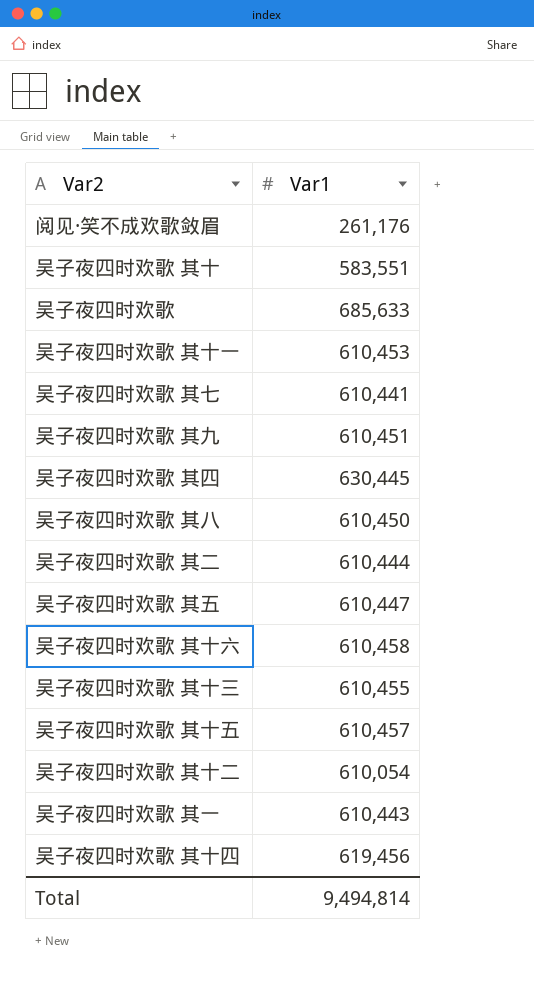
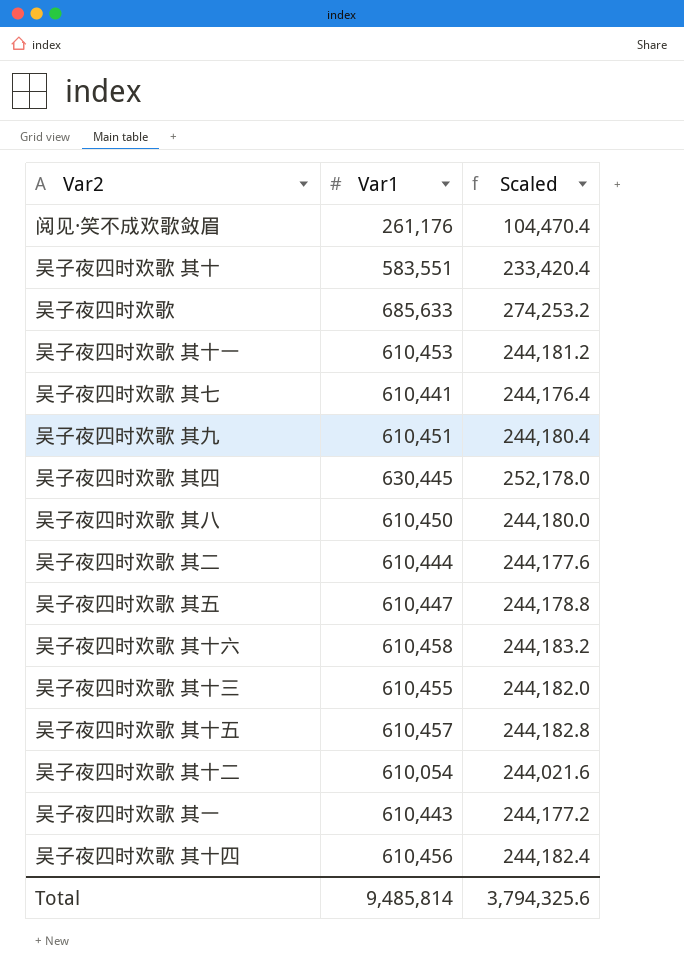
column Scaled | formula: none -> [Var1] * 0.4
吴子夜四时欢歌 其十四 | Var1: 619,456 -> 610,456
Total | Var1: 9,494,814 -> 9,485,814

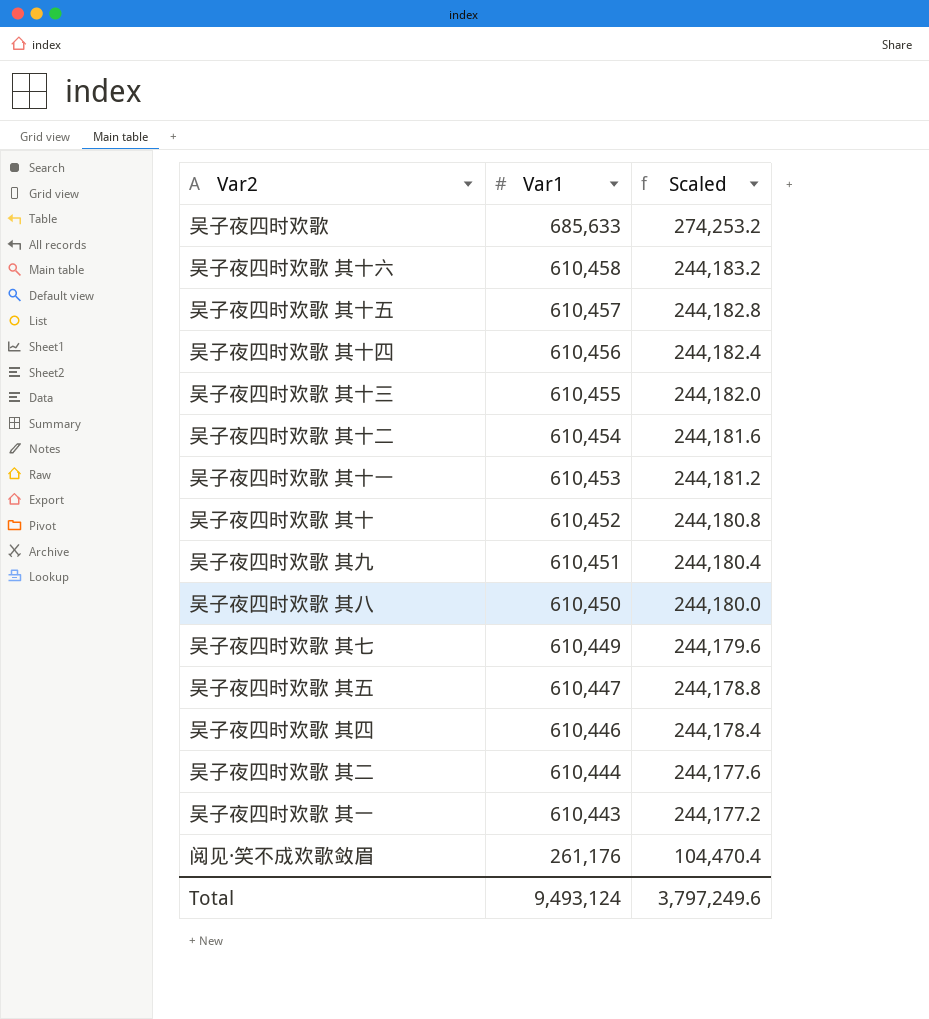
row order: none -> Var1 descending
吴子夜四时欢歌 其十二 | Var1: 610,054 -> 610,454
吴子夜四时欢歌 其十二 | Scaled: 244,021.6 -> 244,181.6
吴子夜四时欢歌 其十 | Var1: 583,551 -> 610,452
吴子夜四时欢歌 其十 | Scaled: 233,420.4 -> 244,180.8
吴子夜四时欢歌 其七 | Var1: 610,441 -> 610,449
吴子夜四时欢歌 其七 | Scaled: 244,176.4 -> 244,179.6
吴子夜四时欢歌 其四 | Var1: 630,445 -> 610,446
吴子夜四时欢歌 其四 | Scaled: 252,178.0 -> 244,178.4
Total | Var1: 9,485,814 -> 9,493,124
Total | Scaled: 3,794,325.6 -> 3,797,249.6

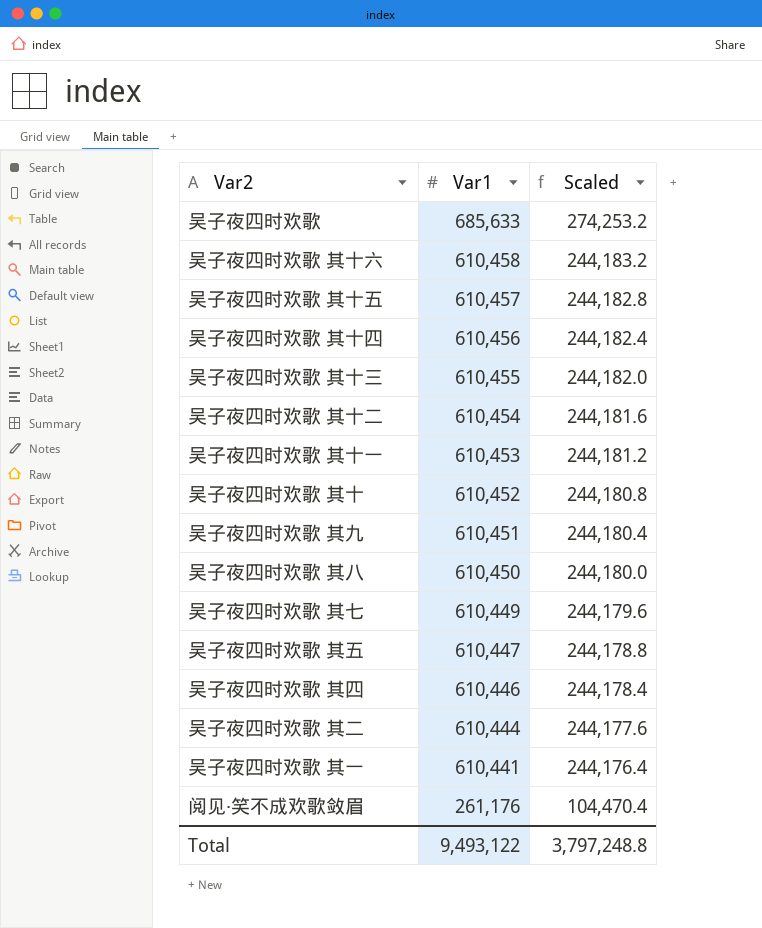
吴子夜四时欢歌 其一 | Var1: 610,443 -> 610,441
吴子夜四时欢歌 其一 | Scaled: 244,177.2 -> 244,176.4
Total | Var1: 9,493,124 -> 9,493,122
Total | Scaled: 3,797,249.6 -> 3,797,248.8

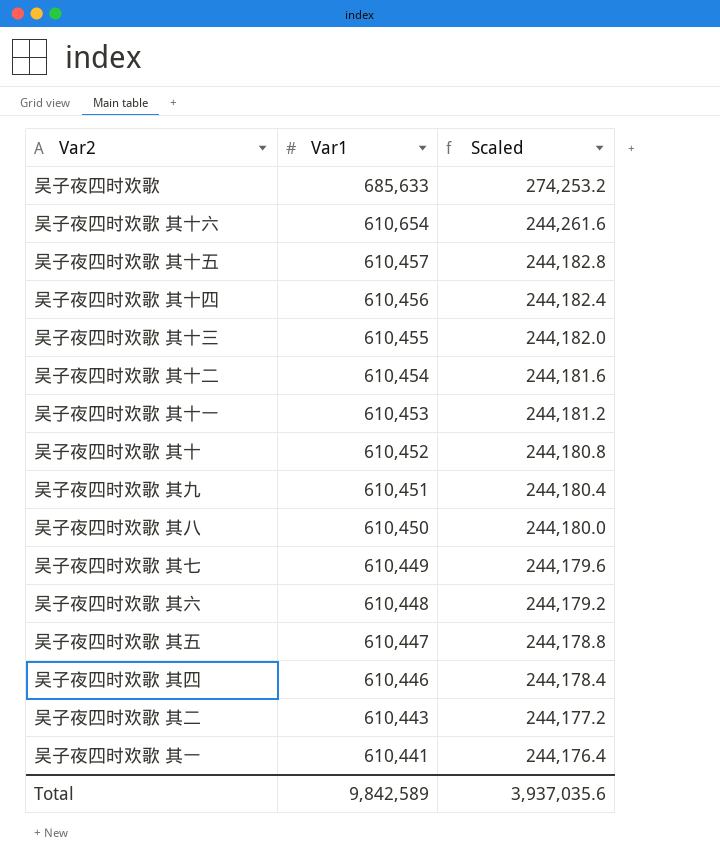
row 阅见·笑不成欢歌敛眉: 261,176 | 104,470.4 -> none
吴子夜四时欢歌 其十六 | Var1: 610,458 -> 610,654
吴子夜四时欢歌 其十六 | Scaled: 244,183.2 -> 244,261.6
row 吴子夜四时欢歌 其六: none -> 610,448 | 244,179.2
吴子夜四时欢歌 其二 | Var1: 610,444 -> 610,443
吴子夜四时欢歌 其二 | Scaled: 244,177.6 -> 244,177.2
Total | Var1: 9,493,122 -> 9,842,589
Total | Scaled: 3,797,248.8 -> 3,937,035.6

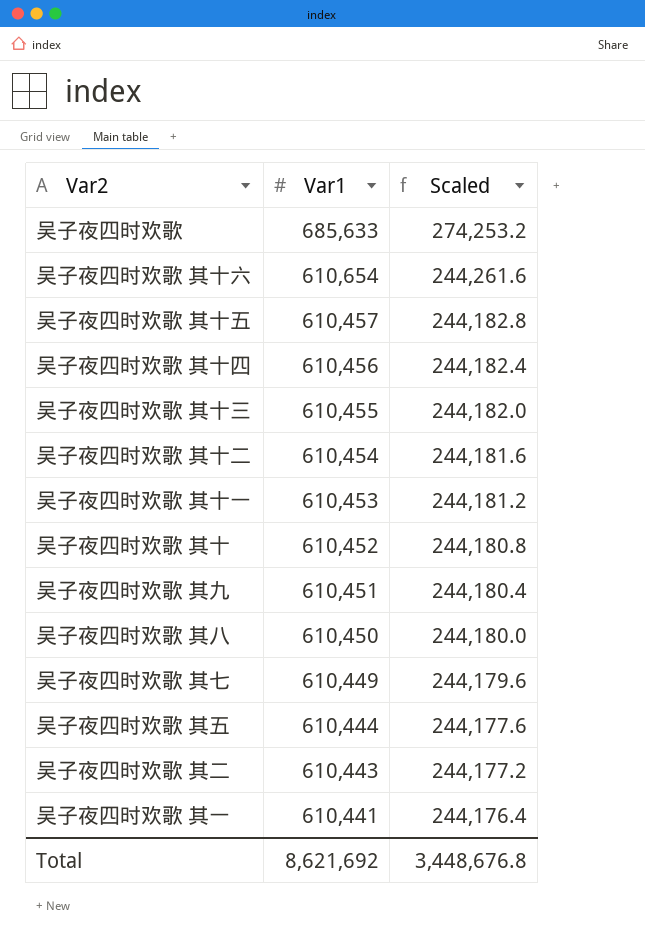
row 吴子夜四时欢歌 其六: 610,448 | 244,179.2 -> none
row 吴子夜四时欢歌 其四: 610,446 | 244,178.4 -> none
吴子夜四时欢歌 其五 | Var1: 610,447 -> 610,444
吴子夜四时欢歌 其五 | Scaled: 244,178.8 -> 244,177.6
Total | Var1: 9,842,589 -> 8,621,692
Total | Scaled: 3,937,035.6 -> 3,448,676.8

